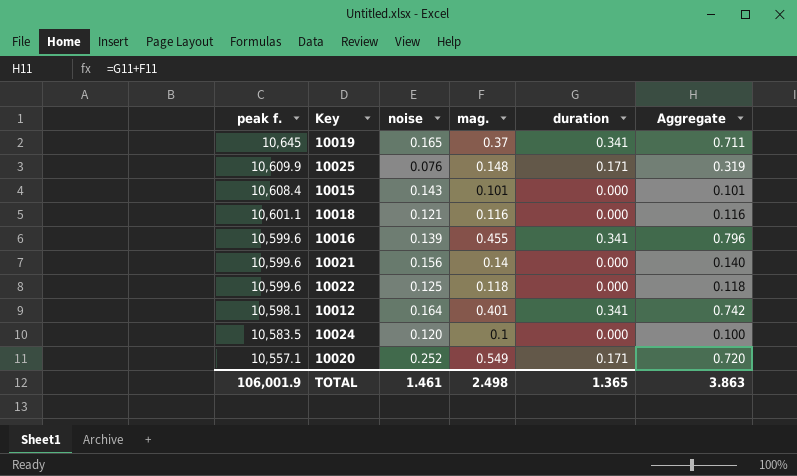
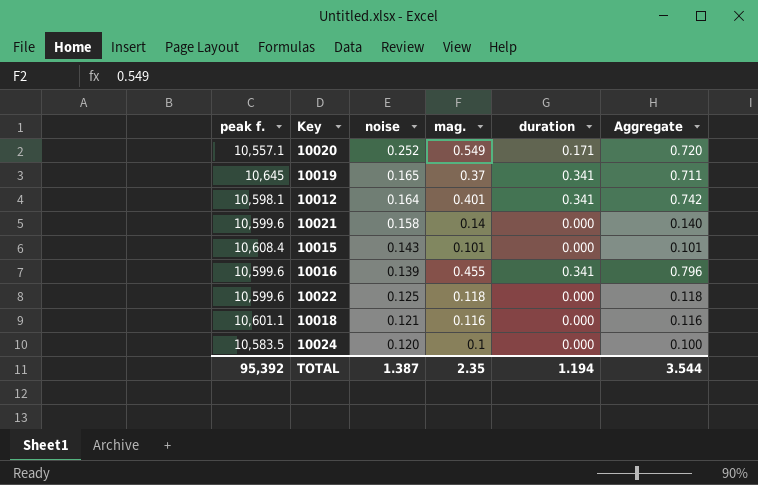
row order: peak f. descending -> noise descending
row 10025: 10,609.9 | 0.076 | 0.148 | 0.171 | 0.319 -> none
10021 | noise: 0.156 -> 0.158
TOTAL | peak f.: 106,001.9 -> 95,392
TOTAL | noise: 1.461 -> 1.387
TOTAL | mag.: 2.498 -> 2.35
TOTAL | duration: 1.365 -> 1.194
TOTAL | Aggregate: 3.863 -> 3.544

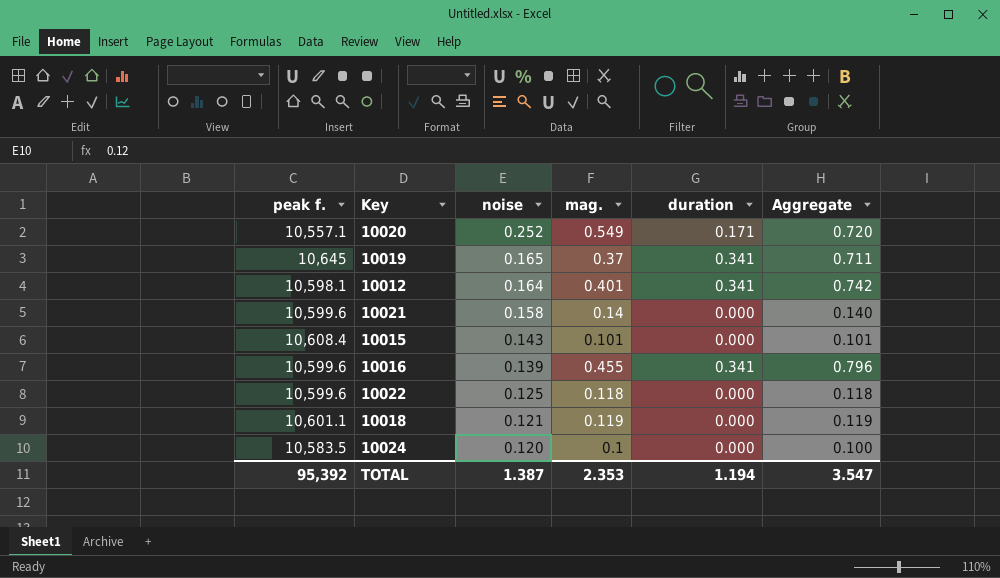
10018 | mag.: 0.116 -> 0.119
10018 | Aggregate: 0.116 -> 0.119
TOTAL | mag.: 2.35 -> 2.353
TOTAL | Aggregate: 3.544 -> 3.547

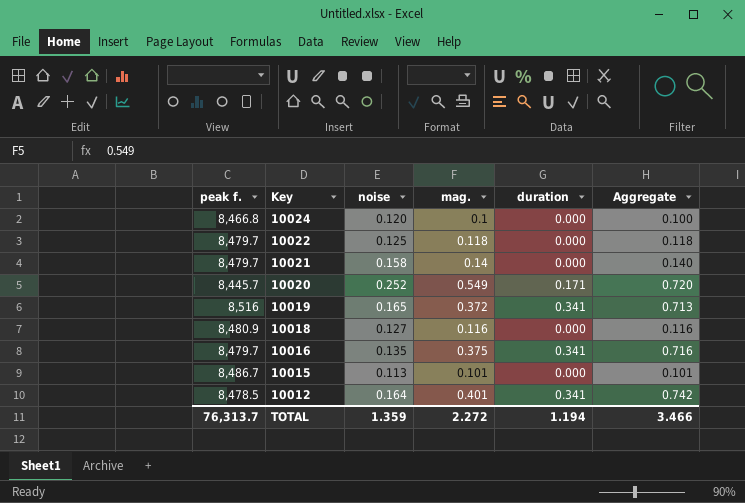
row order: noise descending -> Key descending
10024 | peak f.: 10,583.5 -> 8,466.8
10022 | peak f.: 10,599.6 -> 8,479.7
10021 | peak f.: 10,599.6 -> 8,479.7
10020 | peak f.: 10,557.1 -> 8,445.7
10019 | peak f.: 10,645 -> 8,516
10019 | mag.: 0.37 -> 0.372
10019 | Aggregate: 0.711 -> 0.713
10018 | peak f.: 10,601.1 -> 8,480.9
10018 | noise: 0.121 -> 0.127
10018 | mag.: 0.119 -> 0.116
10018 | Aggregate: 0.119 -> 0.116
10016 | peak f.: 10,599.6 -> 8,479.7
10016 | noise: 0.139 -> 0.135
10016 | mag.: 0.455 -> 0.375
10016 | Aggregate: 0.796 -> 0.716
10015 | peak f.: 10,608.4 -> 8,486.7
10015 | noise: 0.143 -> 0.113
10012 | peak f.: 10,598.1 -> 8,478.5
TOTAL | peak f.: 95,392 -> 76,313.7
TOTAL | noise: 1.387 -> 1.359
TOTAL | mag.: 2.353 -> 2.272
TOTAL | Aggregate: 3.547 -> 3.466

